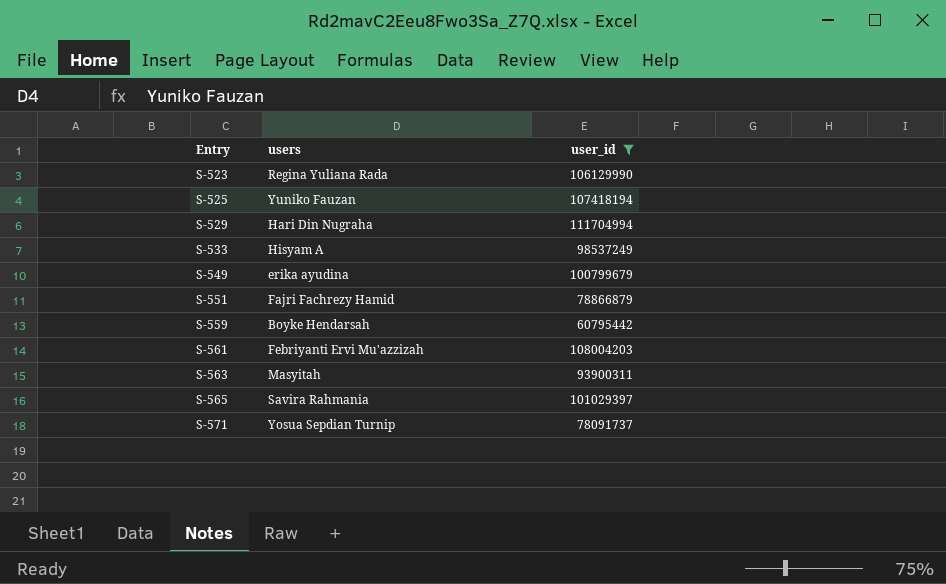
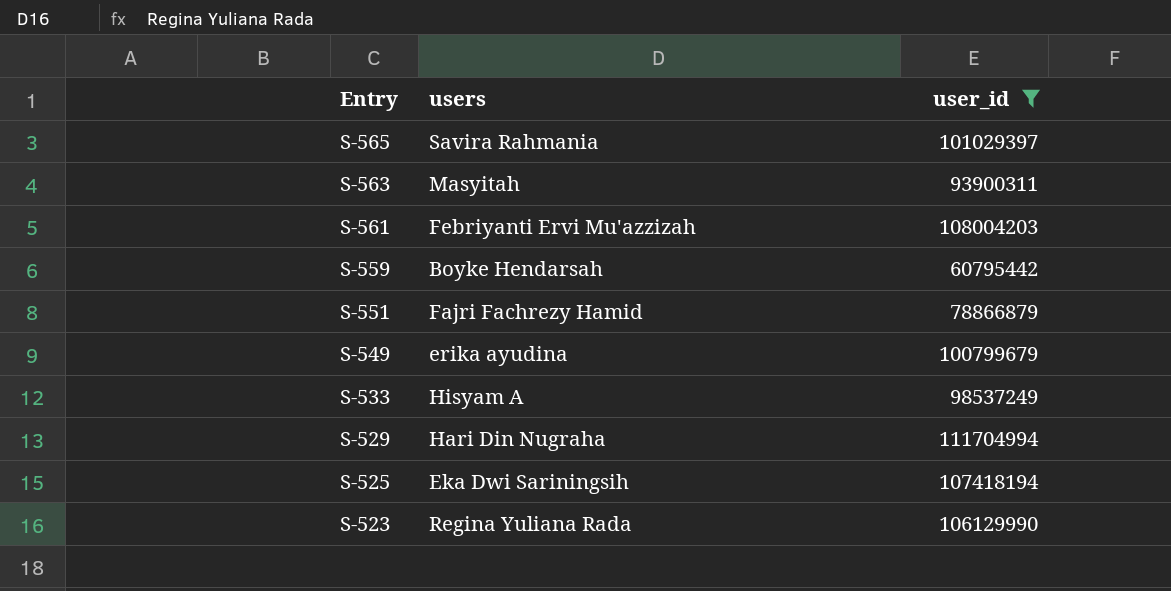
row order: Entry ascending -> Entry descending
row S-571: Yosua Sepdian Turnip | 78091737 -> none
S-525 | users: Yuniko Fauzan -> Eka Dwi Sariningsih

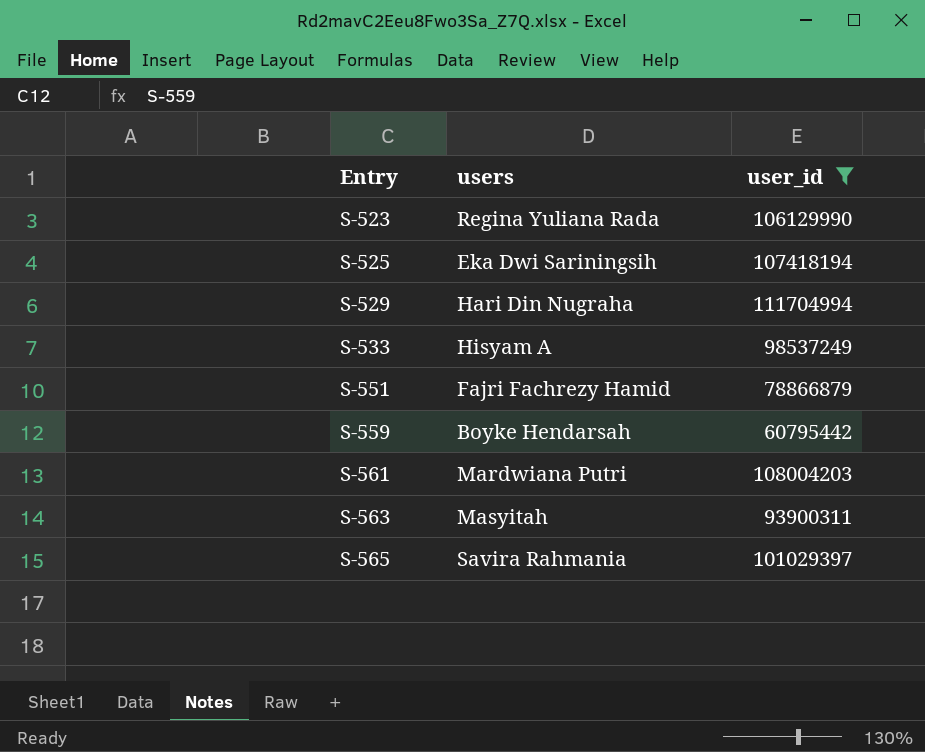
row order: Entry descending -> Entry ascending
row S-549: erika ayudina | 100799679 -> none
S-561 | users: Febriyanti Ervi Mu'azzizah -> Mardwiana Putri

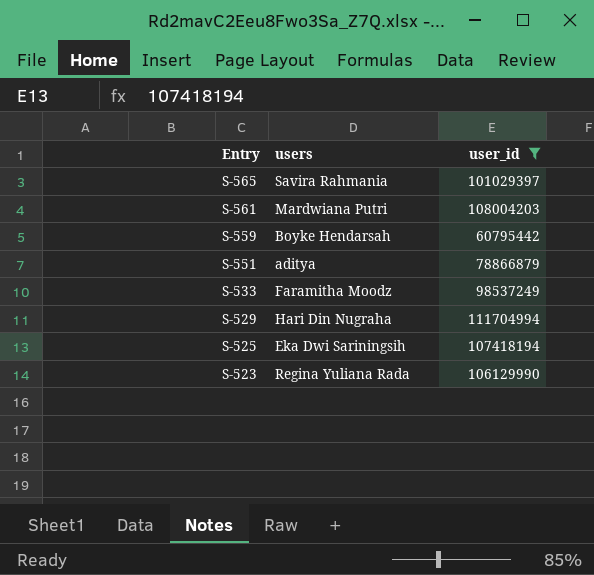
row order: Entry ascending -> Entry descending
row S-563: Masyitah | 93900311 -> none
S-551 | users: Fajri Fachrezy Hamid -> aditya
S-533 | users: Hisyam A -> Faramitha Moodz

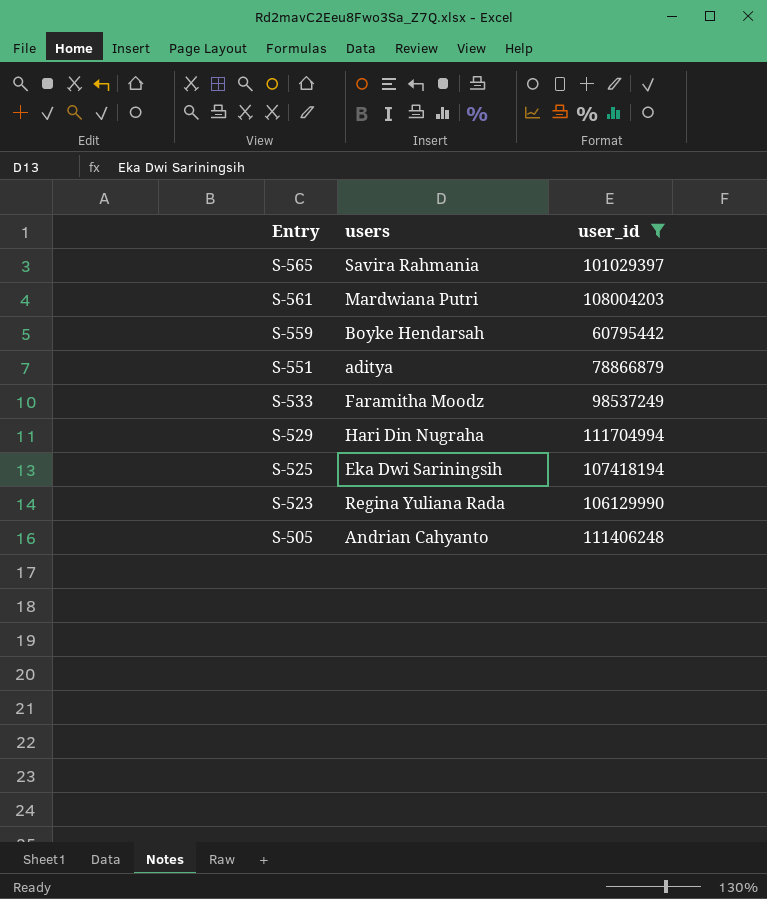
row S-505: none -> Andrian Cahyanto | 111406248

